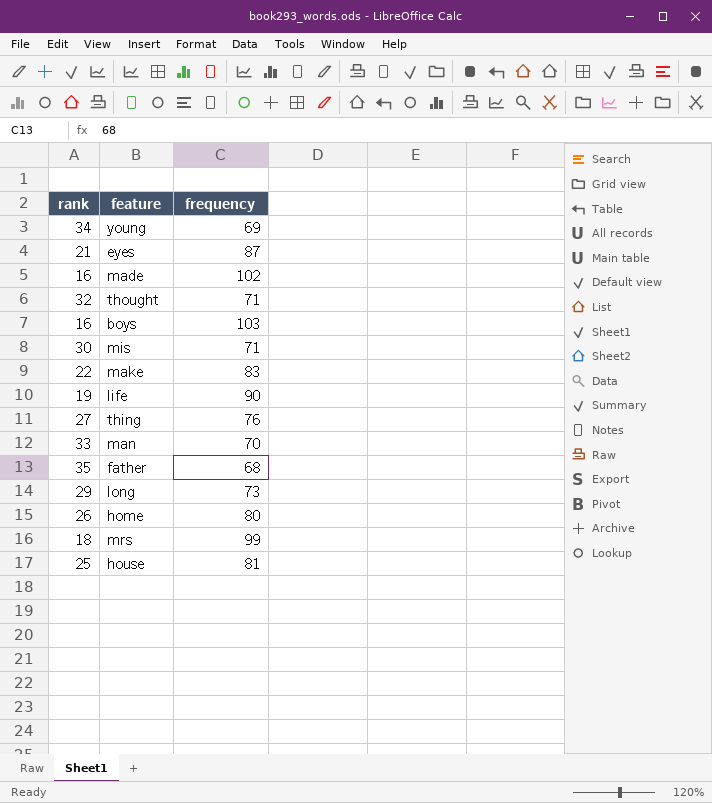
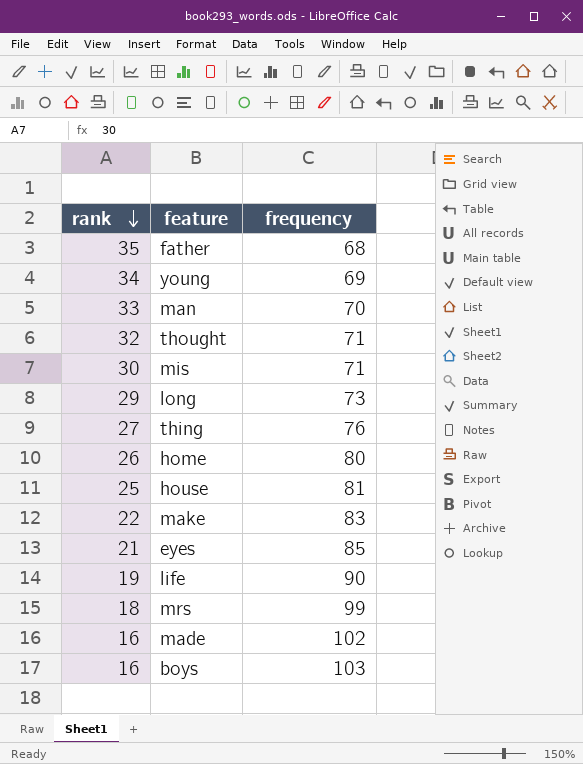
row order: none -> rank descending
eyes | frequency: 87 -> 85

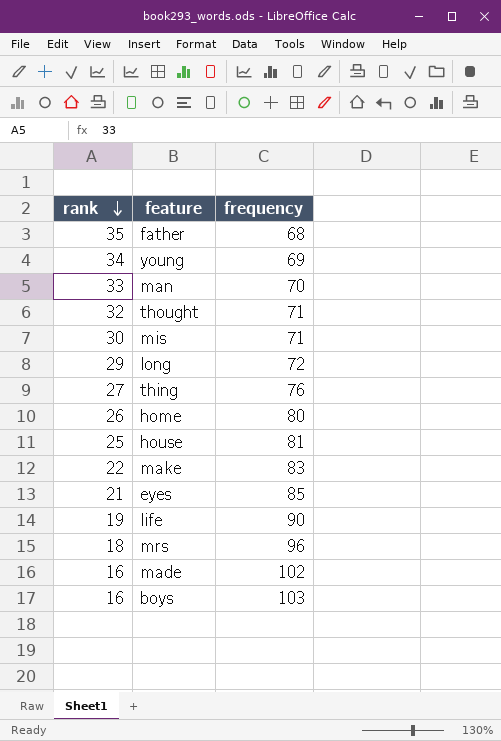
long | frequency: 73 -> 72
mrs | frequency: 99 -> 96

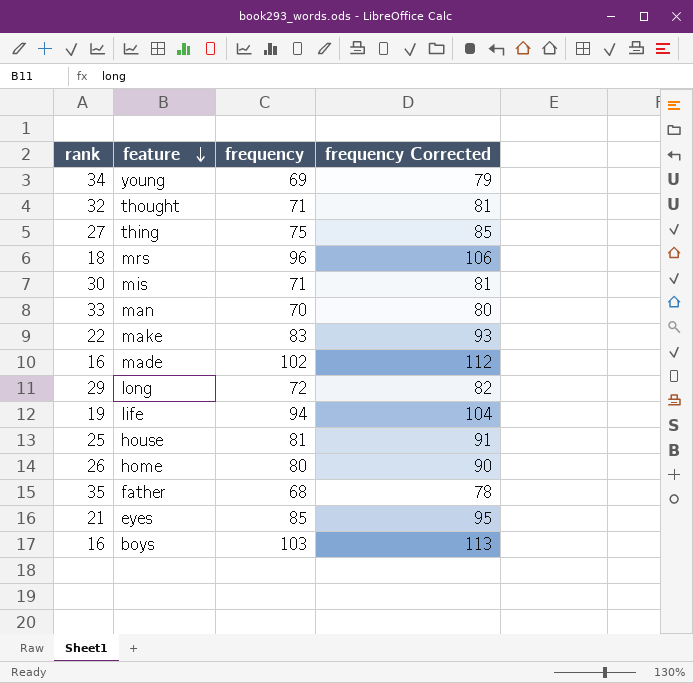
row order: rank descending -> feature descending
column frequency Corrected | formula: none -> [frequency] + 10
thing | frequency: 76 -> 75
life | frequency: 90 -> 94

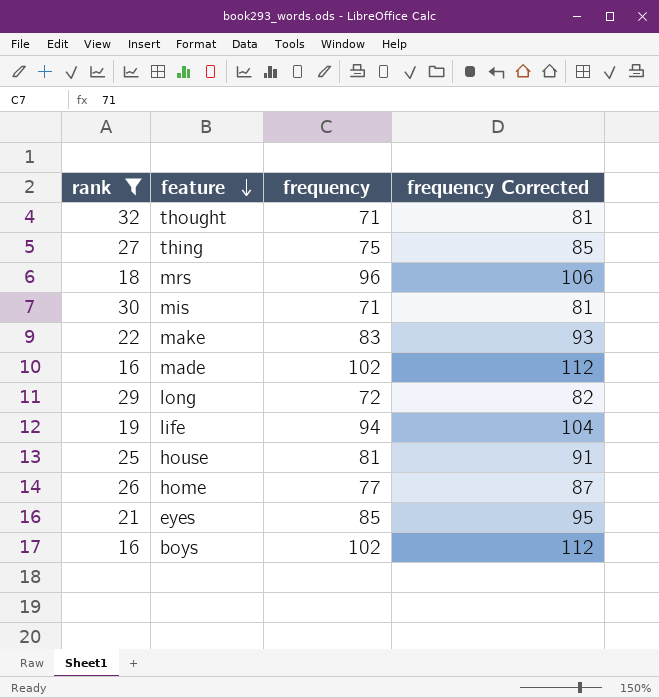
filter: none -> rank <= 32
home | frequency: 80 -> 77
home | frequency Corrected: 90 -> 87
boys | frequency: 103 -> 102
boys | frequency Corrected: 113 -> 112

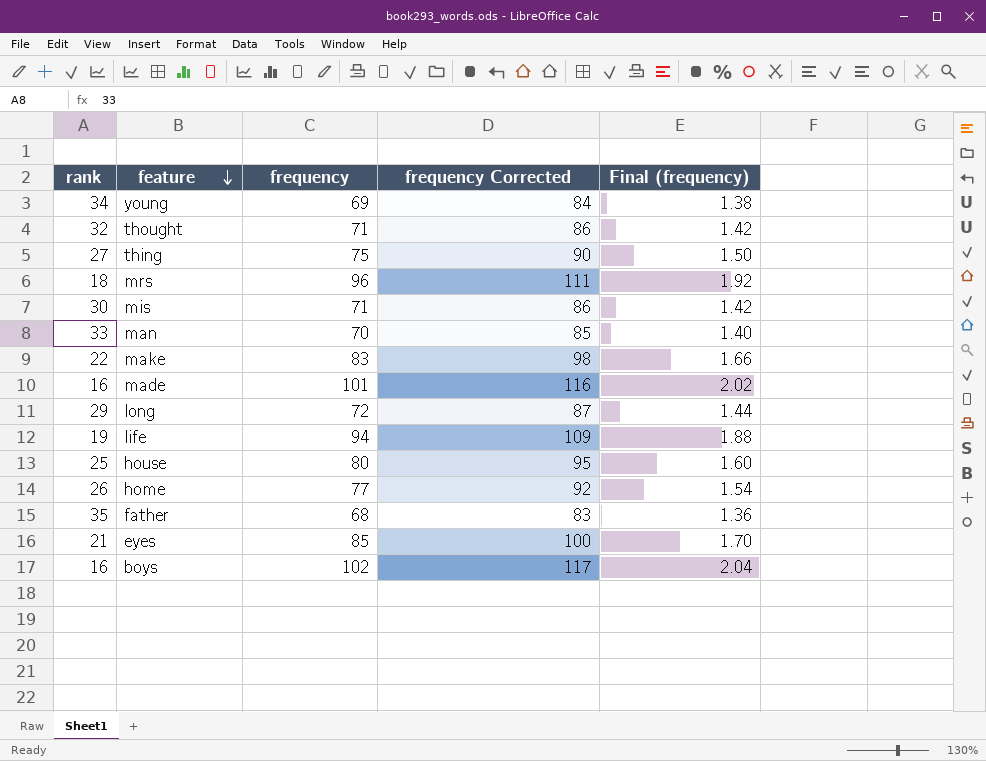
filter: rank <= 32 -> none
column frequency Corrected | formula: [frequency] + 10 -> [frequency] + 15
column Final (frequency) | formula: none -> [frequency] * 0.02
made | frequency: 102 -> 101
house | frequency: 81 -> 80

